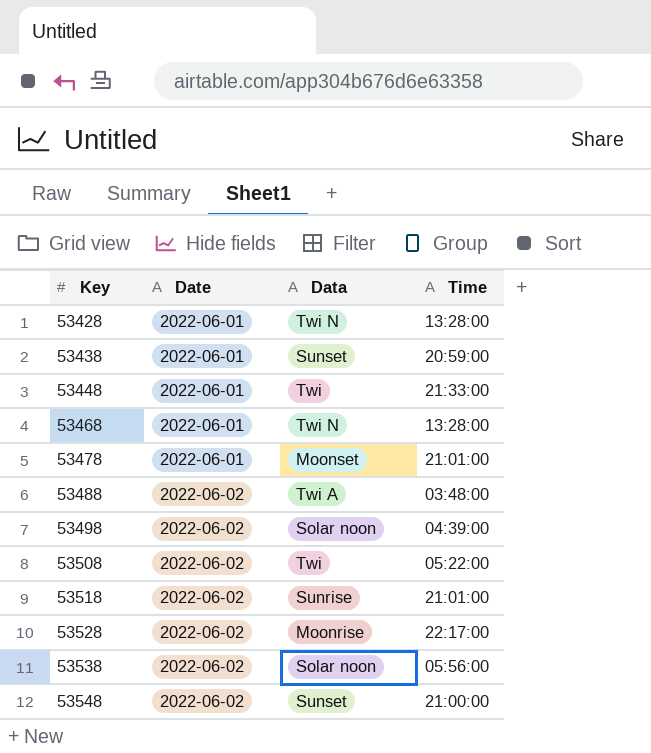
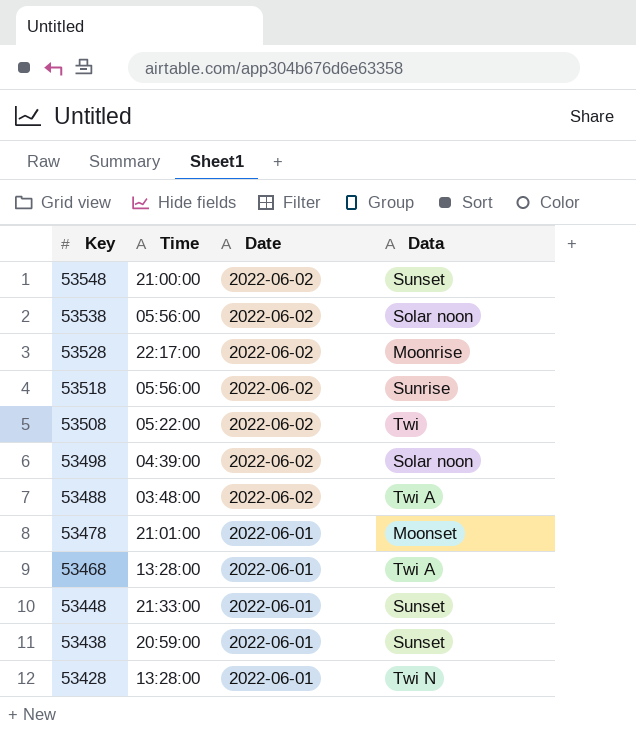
row order: Key ascending -> Key descending
column Time | position: 4 -> 2
53518 | Time: 21:01:00 -> 05:56:00
53468 | Data: Twi N -> Twi A
53448 | Data: Twi -> Sunset

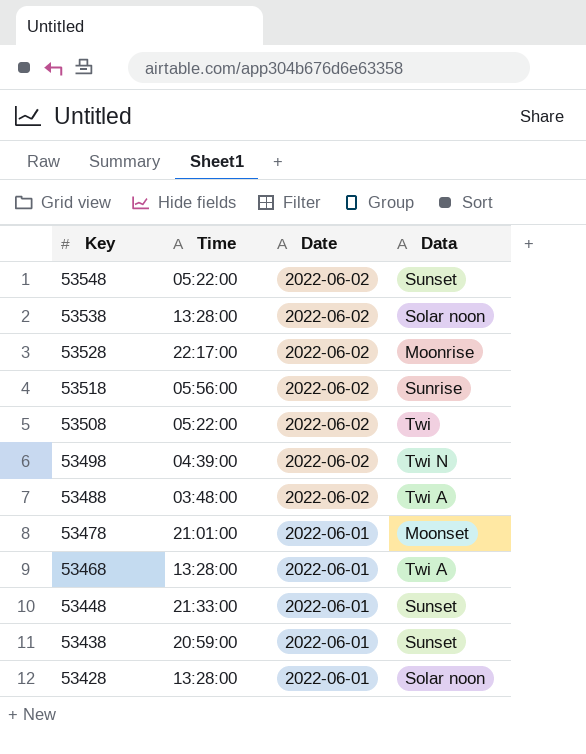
53548 | Time: 21:00:00 -> 05:22:00
53538 | Time: 05:56:00 -> 13:28:00
53498 | Data: Solar noon -> Twi N
53428 | Data: Twi N -> Solar noon

